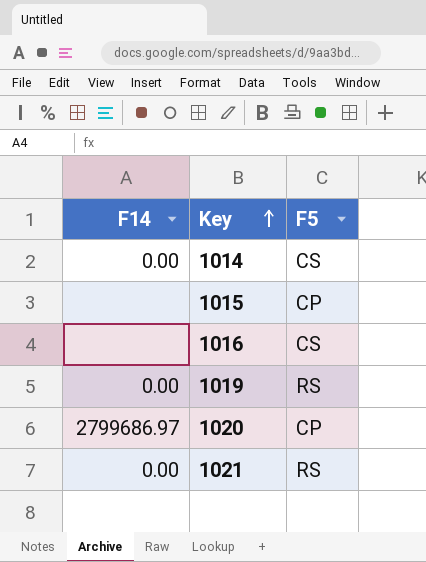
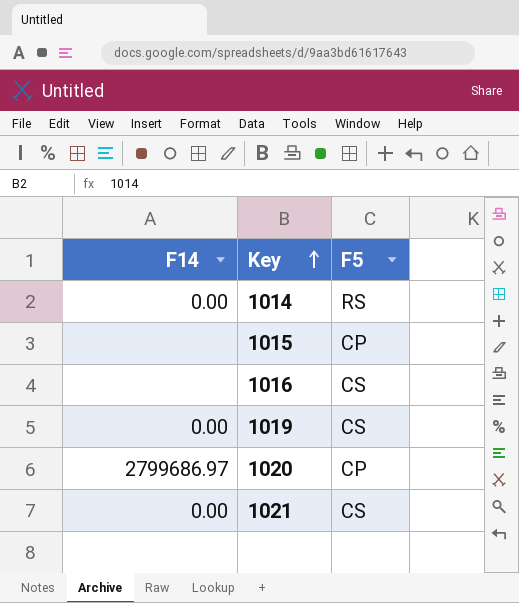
1014 | F5: CS -> RS
1019 | F5: RS -> CS
1021 | F5: RS -> CS

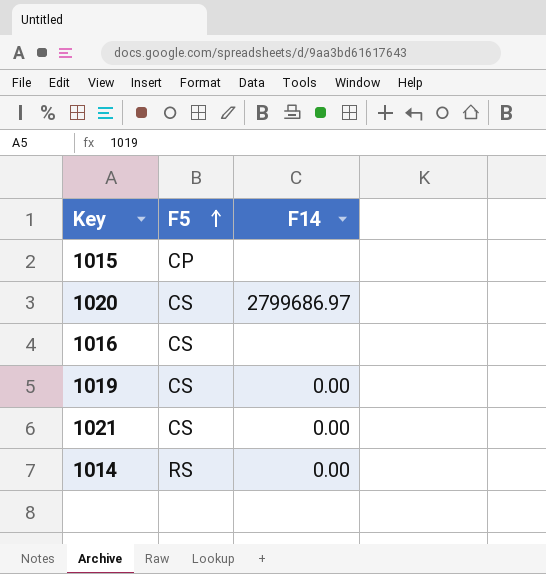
row order: Key ascending -> F5 ascending
column F14 | position: 1 -> 3
1020 | F5: CP -> CS

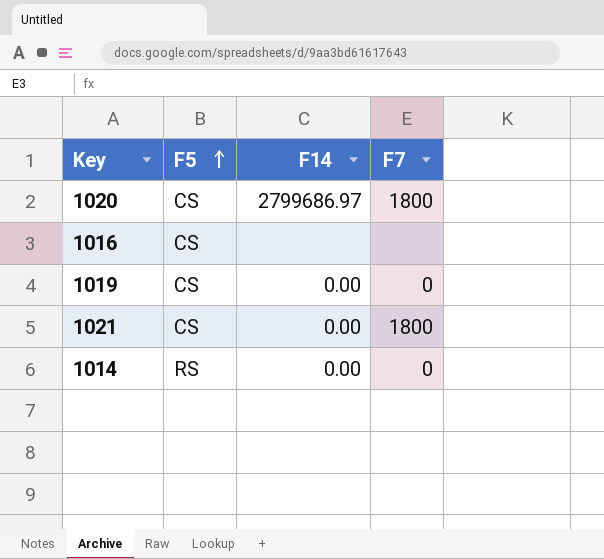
column F7 | position: none -> 4
row 1015: CP | none -> none

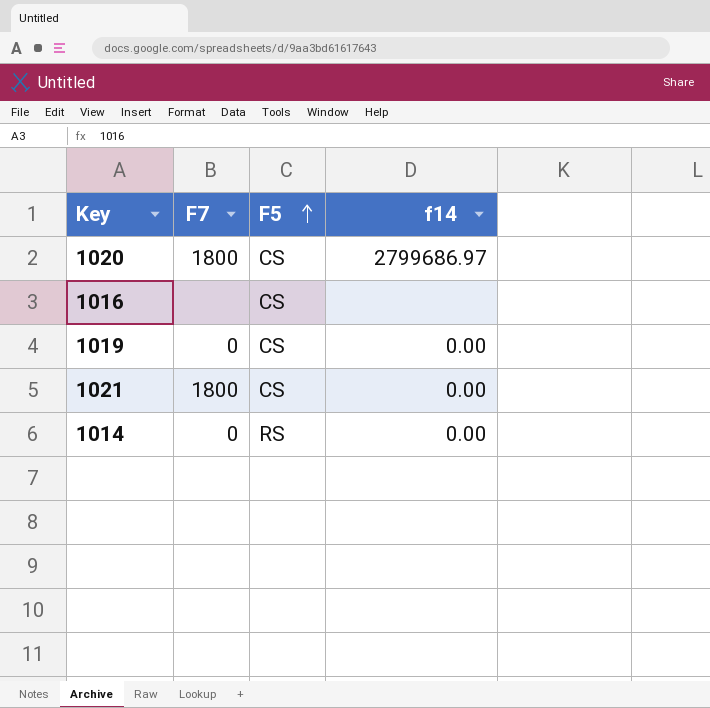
column F7 | position: 4 -> 2
column name: F14 -> f14

